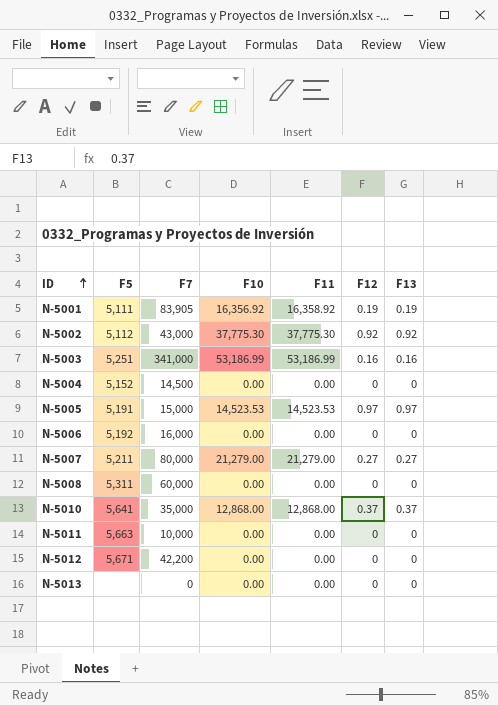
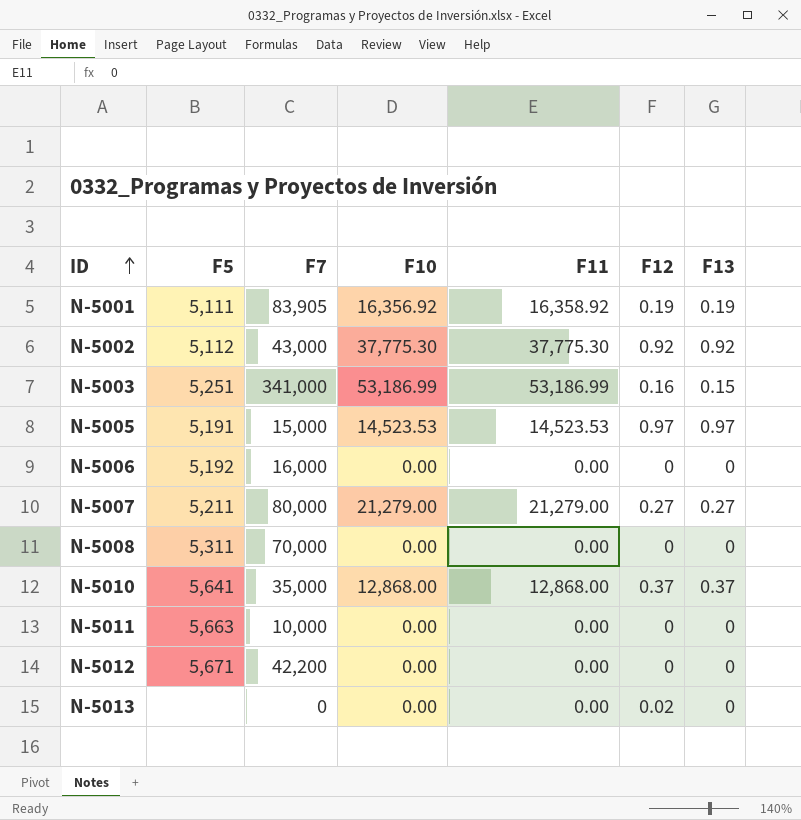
row N-5004: 5,152 | 14,500 | 0.00 | 0.00 | 0 | 0 -> none
N-5003 | F13: 0.16 -> 0.15
N-5008 | F7: 60,000 -> 70,000
N-5013 | F12: 0 -> 0.02

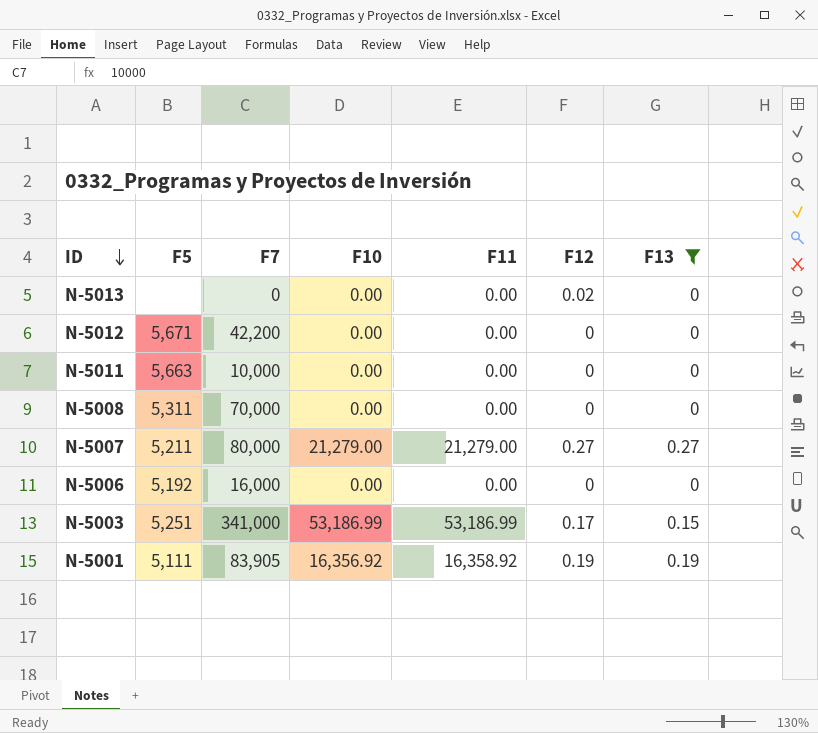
filter: none -> F13 <= 0.27
row order: ID ascending -> ID descending
N-5003 | F12: 0.16 -> 0.17

